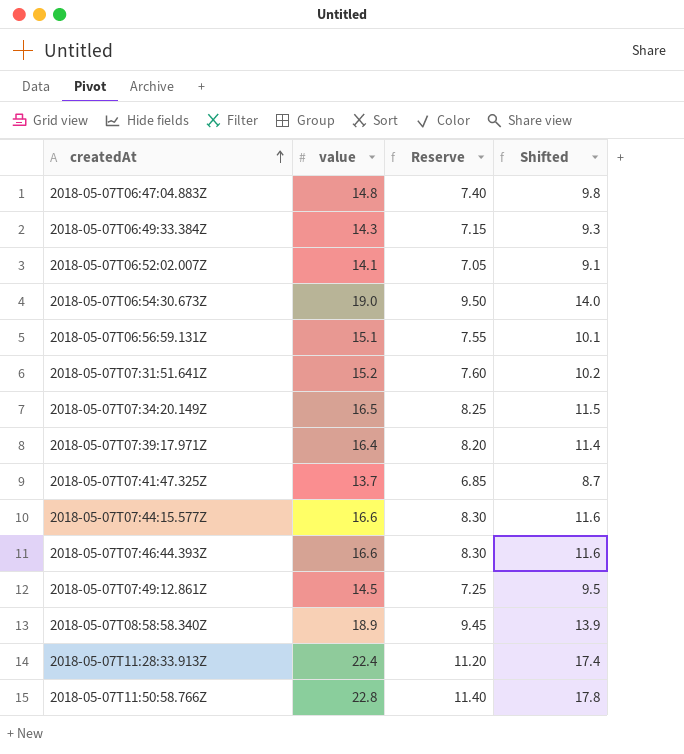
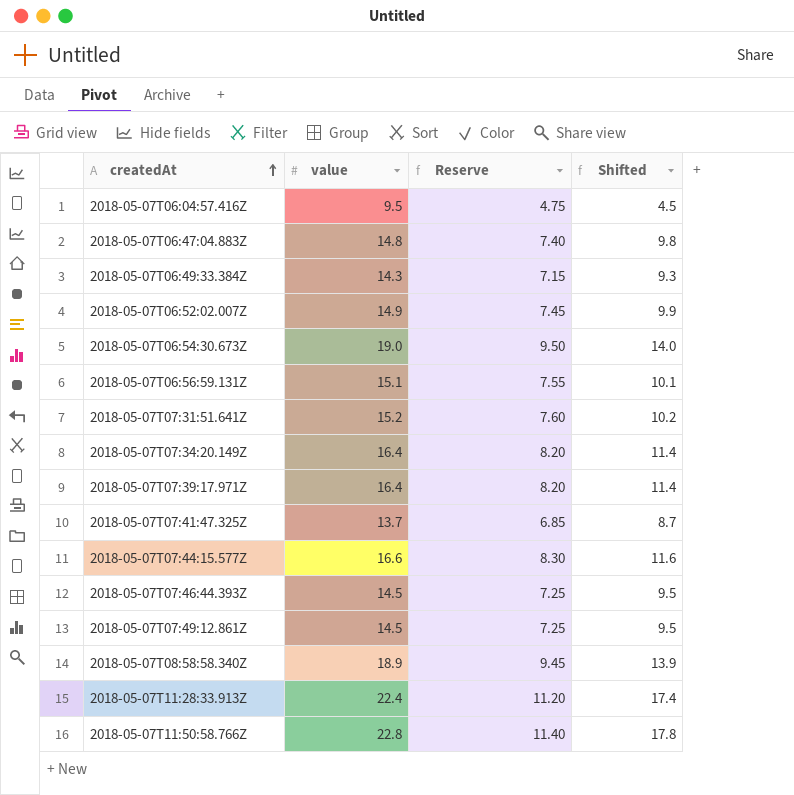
row 2018-05-07T06:04:57.416Z: none -> 9.5 | 4.75 | 4.5
2018-05-07T06:52:02.007Z | value: 14.1 -> 14.9
2018-05-07T06:52:02.007Z | Reserve: 7.05 -> 7.45
2018-05-07T06:52:02.007Z | Shifted: 9.1 -> 9.9
2018-05-07T07:34:20.149Z | value: 16.5 -> 16.4
2018-05-07T07:34:20.149Z | Reserve: 8.25 -> 8.20
2018-05-07T07:34:20.149Z | Shifted: 11.5 -> 11.4
2018-05-07T07:46:44.393Z | value: 16.6 -> 14.5
2018-05-07T07:46:44.393Z | Reserve: 8.30 -> 7.25
2018-05-07T07:46:44.393Z | Shifted: 11.6 -> 9.5

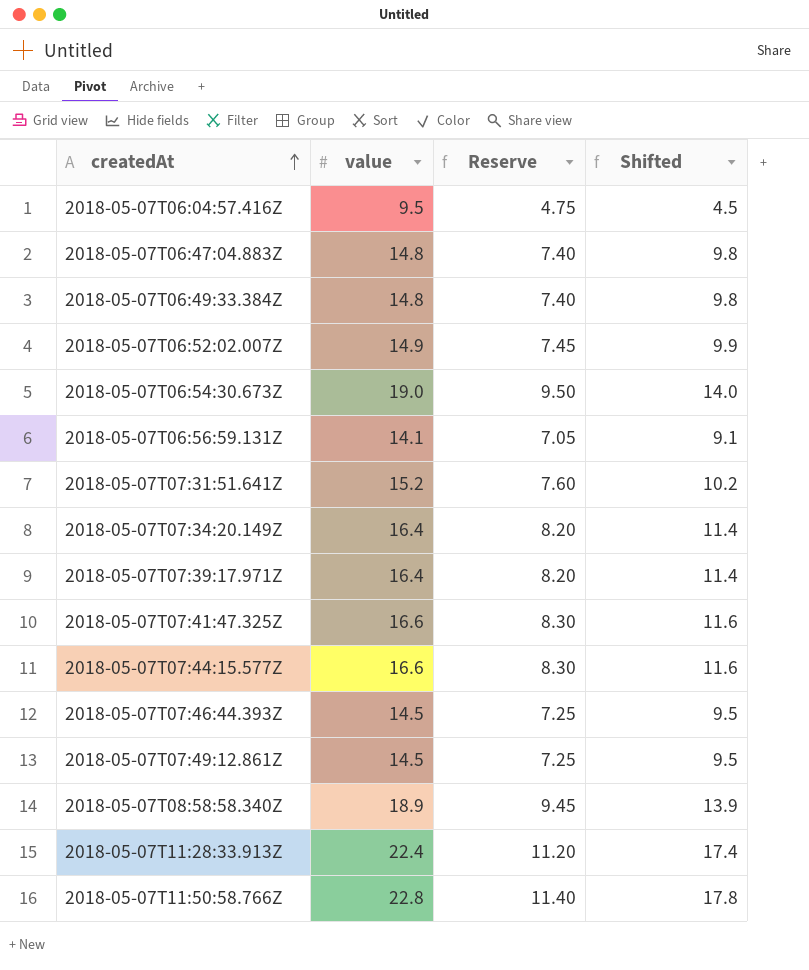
2018-05-07T06:49:33.384Z | value: 14.3 -> 14.8
2018-05-07T06:49:33.384Z | Reserve: 7.15 -> 7.40
2018-05-07T06:49:33.384Z | Shifted: 9.3 -> 9.8
2018-05-07T06:56:59.131Z | value: 15.1 -> 14.1
2018-05-07T06:56:59.131Z | Reserve: 7.55 -> 7.05
2018-05-07T06:56:59.131Z | Shifted: 10.1 -> 9.1
2018-05-07T07:41:47.325Z | value: 13.7 -> 16.6
2018-05-07T07:41:47.325Z | Reserve: 6.85 -> 8.30
2018-05-07T07:41:47.325Z | Shifted: 8.7 -> 11.6

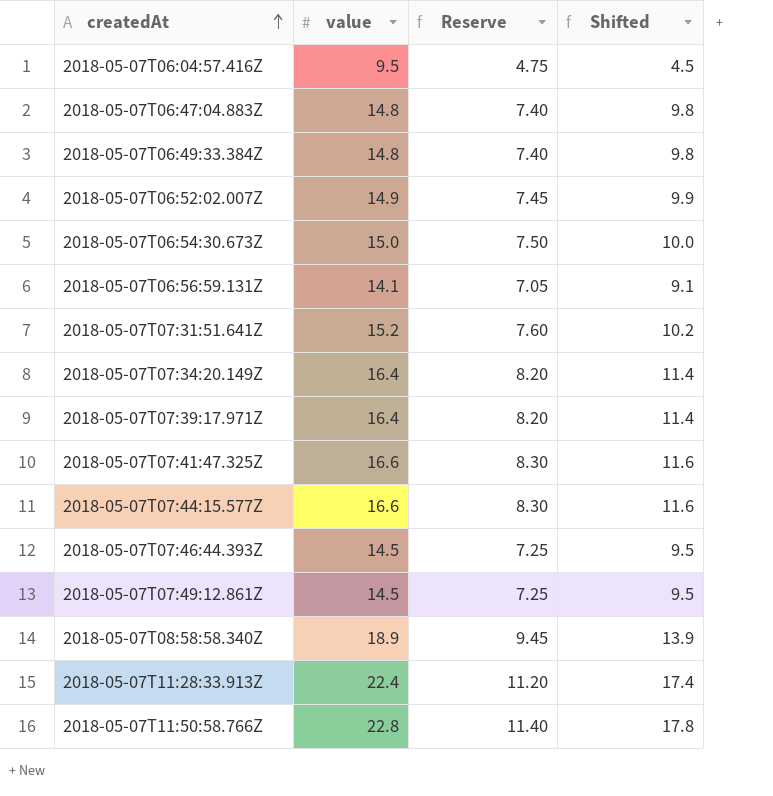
2018-05-07T06:54:30.673Z | value: 19.0 -> 15.0
2018-05-07T06:54:30.673Z | Reserve: 9.50 -> 7.50
2018-05-07T06:54:30.673Z | Shifted: 14.0 -> 10.0

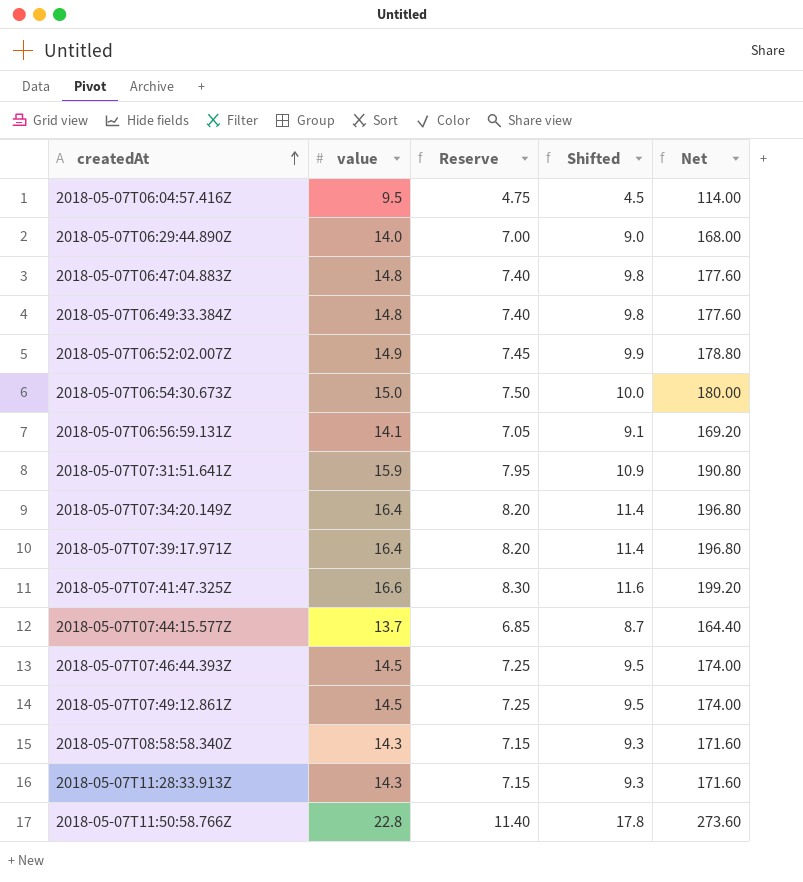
column Net | formula: none -> [value] * 12
row 2018-05-07T06:29:44.890Z: none -> 14.0 | 7.00 | 9.0 | 168.00
2018-05-07T07:31:51.641Z | value: 15.2 -> 15.9
2018-05-07T07:31:51.641Z | Reserve: 7.60 -> 7.95
2018-05-07T07:31:51.641Z | Shifted: 10.2 -> 10.9
2018-05-07T07:44:15.577Z | value: 16.6 -> 13.7
2018-05-07T07:44:15.577Z | Reserve: 8.30 -> 6.85
2018-05-07T07:44:15.577Z | Shifted: 11.6 -> 8.7
2018-05-07T08:58:58.340Z | value: 18.9 -> 14.3
2018-05-07T08:58:58.340Z | Reserve: 9.45 -> 7.15
2018-05-07T08:58:58.340Z | Shifted: 13.9 -> 9.3
2018-05-07T11:28:33.913Z | value: 22.4 -> 14.3
2018-05-07T11:28:33.913Z | Reserve: 11.20 -> 7.15
2018-05-07T11:28:33.913Z | Shifted: 17.4 -> 9.3

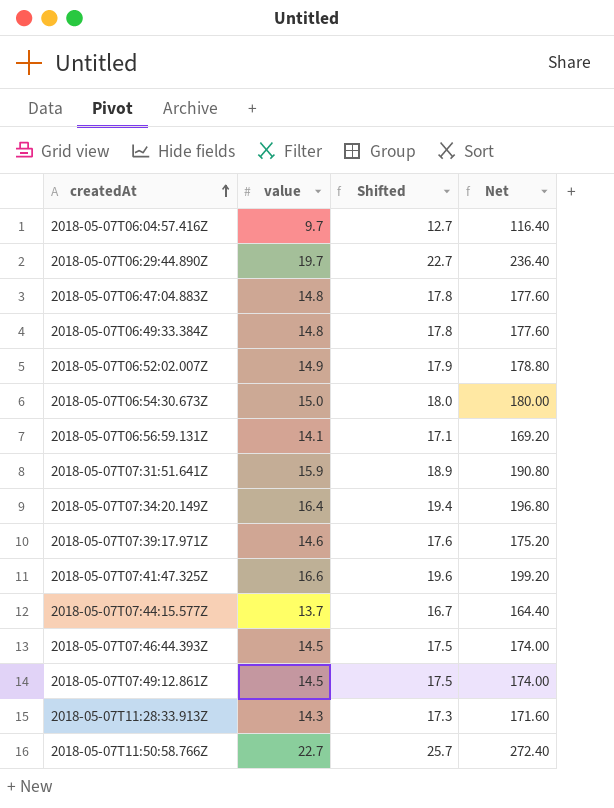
column Reserve | formula: [value] * 0.5 -> none
column Shifted | formula: [value] - 5 -> [value] + 3
row 2018-05-07T08:58:58.340Z: 14.3 | 7.15 | 9.3 | 171.60 -> none
2018-05-07T06:04:57.416Z | value: 9.5 -> 9.7
2018-05-07T06:04:57.416Z | Net: 114.00 -> 116.40
2018-05-07T06:29:44.890Z | value: 14.0 -> 19.7
2018-05-07T06:29:44.890Z | Net: 168.00 -> 236.40
2018-05-07T07:39:17.971Z | value: 16.4 -> 14.6
2018-05-07T07:39:17.971Z | Net: 196.80 -> 175.20
2018-05-07T11:50:58.766Z | value: 22.8 -> 22.7
2018-05-07T11:50:58.766Z | Net: 273.60 -> 272.40

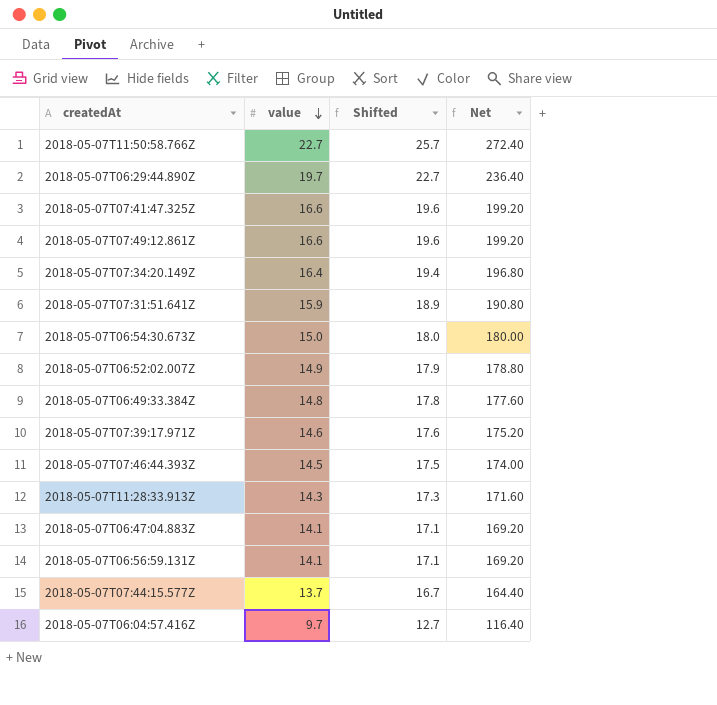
row order: createdAt ascending -> value descending
2018-05-07T07:49:12.861Z | value: 14.5 -> 16.6
2018-05-07T07:49:12.861Z | Shifted: 17.5 -> 19.6
2018-05-07T07:49:12.861Z | Net: 174.00 -> 199.20
2018-05-07T06:47:04.883Z | value: 14.8 -> 14.1
2018-05-07T06:47:04.883Z | Shifted: 17.8 -> 17.1
2018-05-07T06:47:04.883Z | Net: 177.60 -> 169.20

